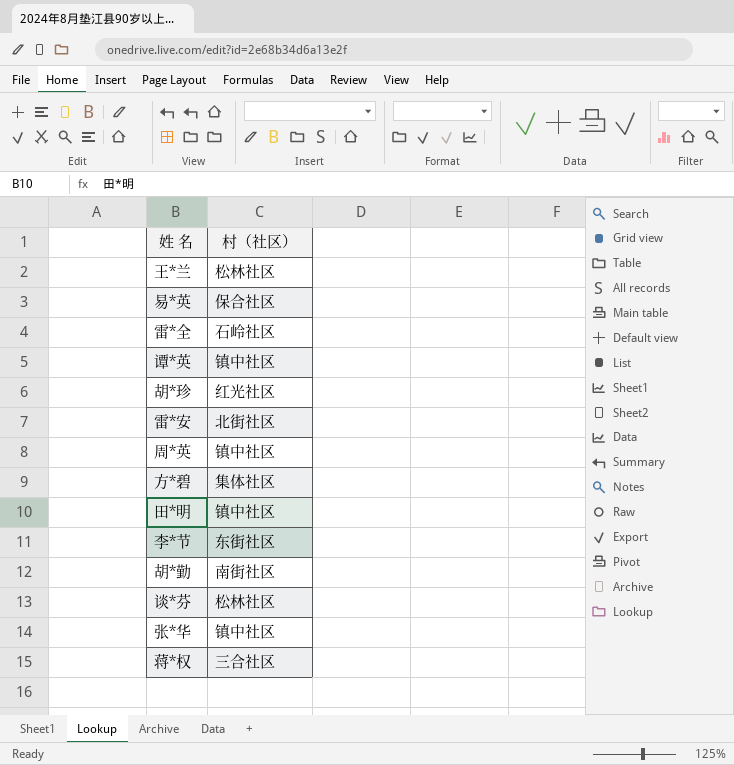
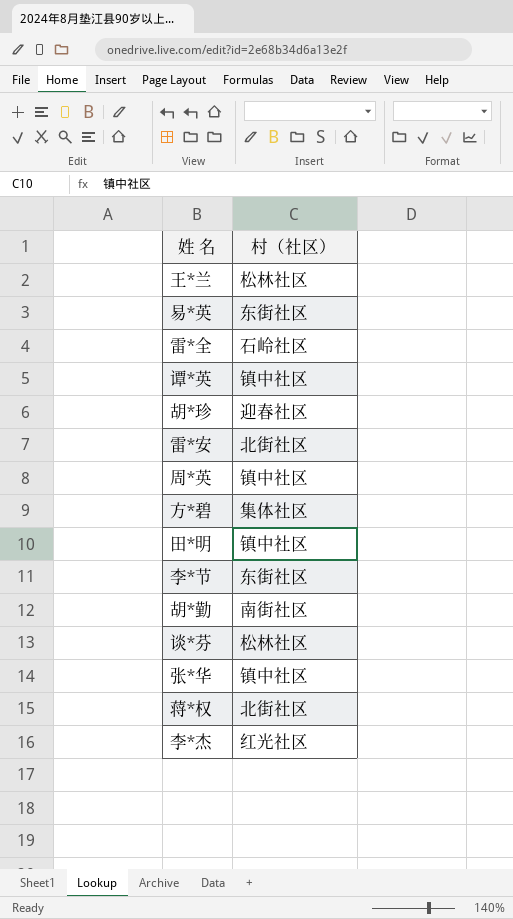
易*英 | 村（社区）: 保合社区 -> 东街社区
胡*珍 | 村（社区）: 红光社区 -> 迎春社区
蒋*权 | 村（社区）: 三合社区 -> 北街社区
row 李*杰: none -> 红光社区

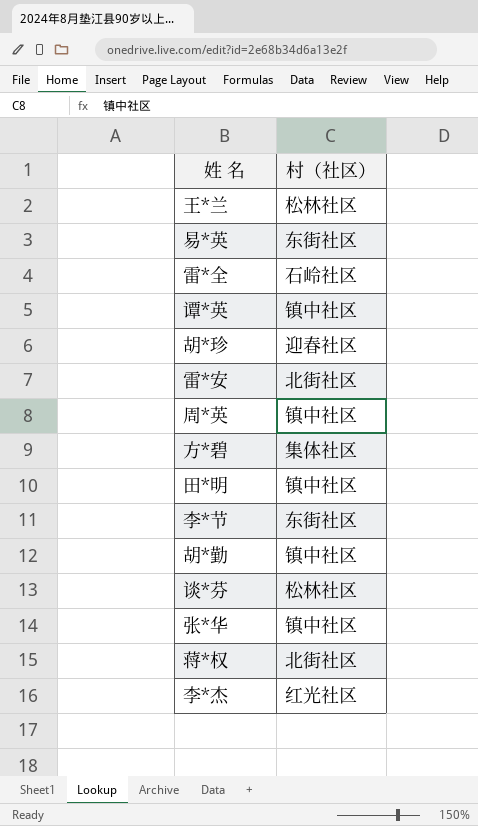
胡*勤 | 村（社区）: 南街社区 -> 镇中社区

